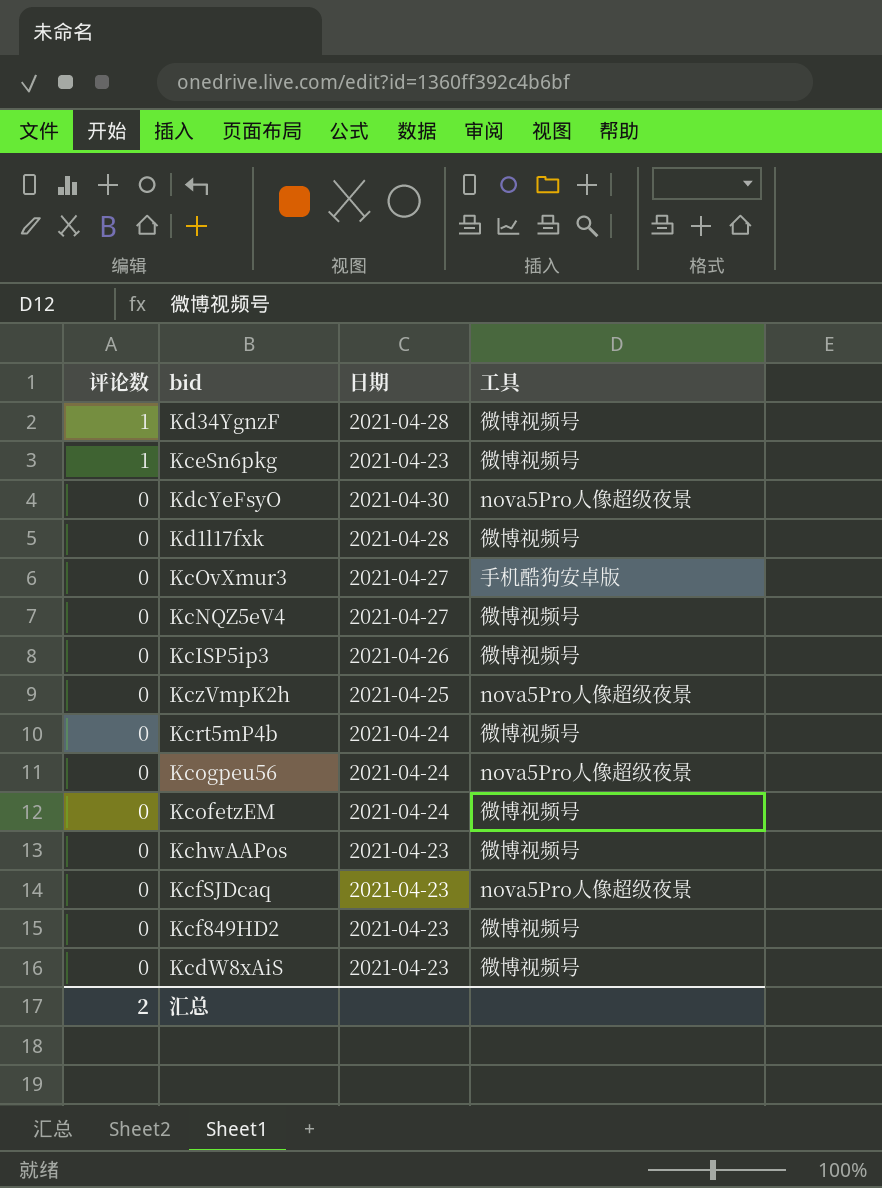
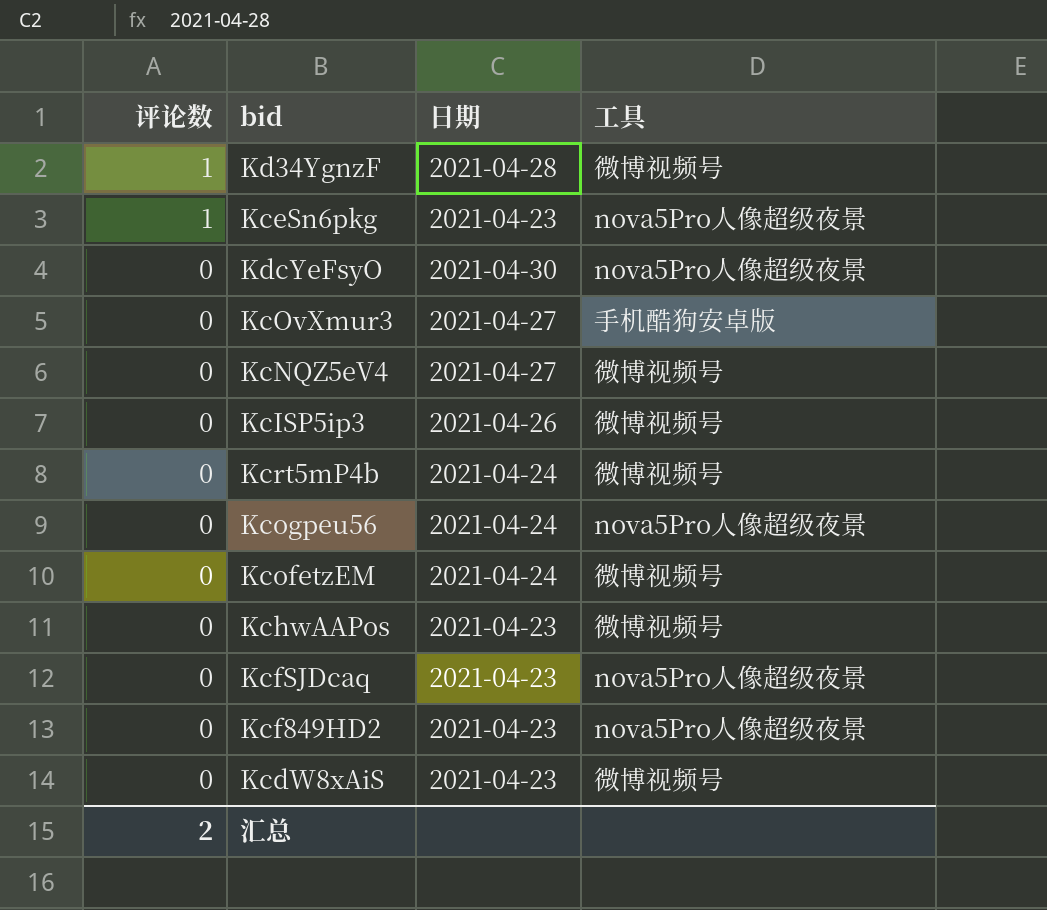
row Kd1l17fxk: 0 | 2021-04-28 | 微博视频号 -> none
row KczVmpK2h: 0 | 2021-04-25 | nova5Pro人像超级夜景 -> none
KceSn6pkg | 工具: 微博视频号 -> nova5Pro人像超级夜景
Kcf849HD2 | 工具: 微博视频号 -> nova5Pro人像超级夜景

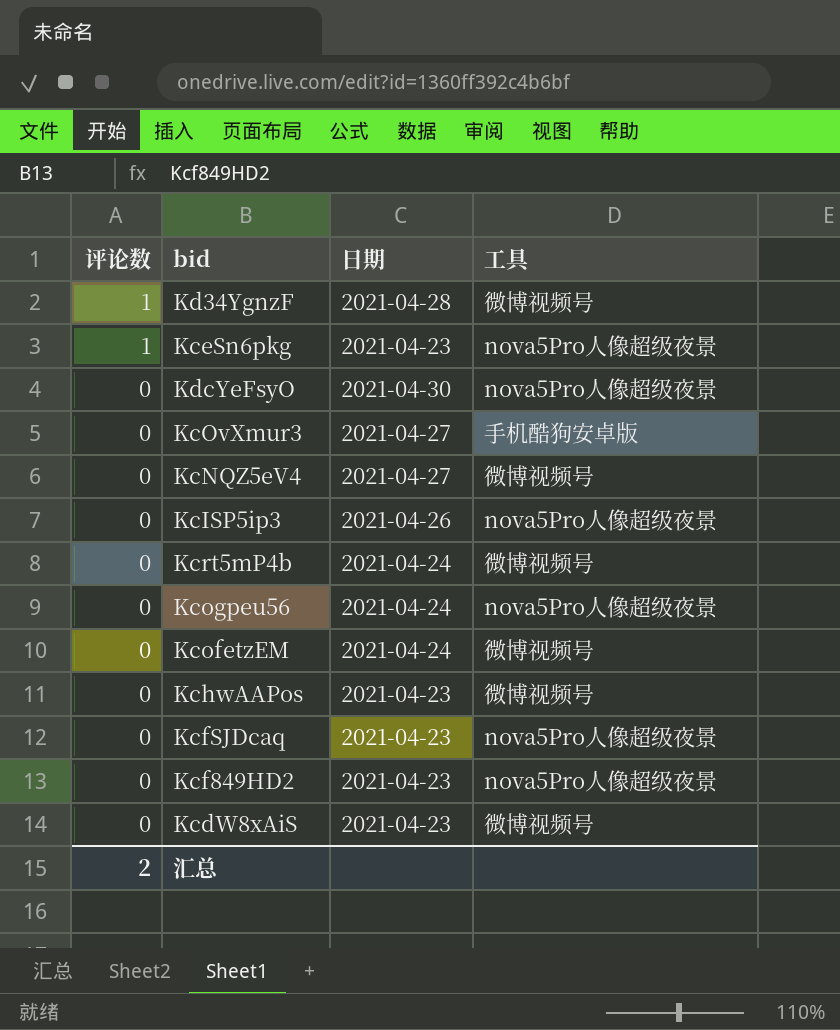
KcISP5ip3 | 工具: 微博视频号 -> nova5Pro人像超级夜景

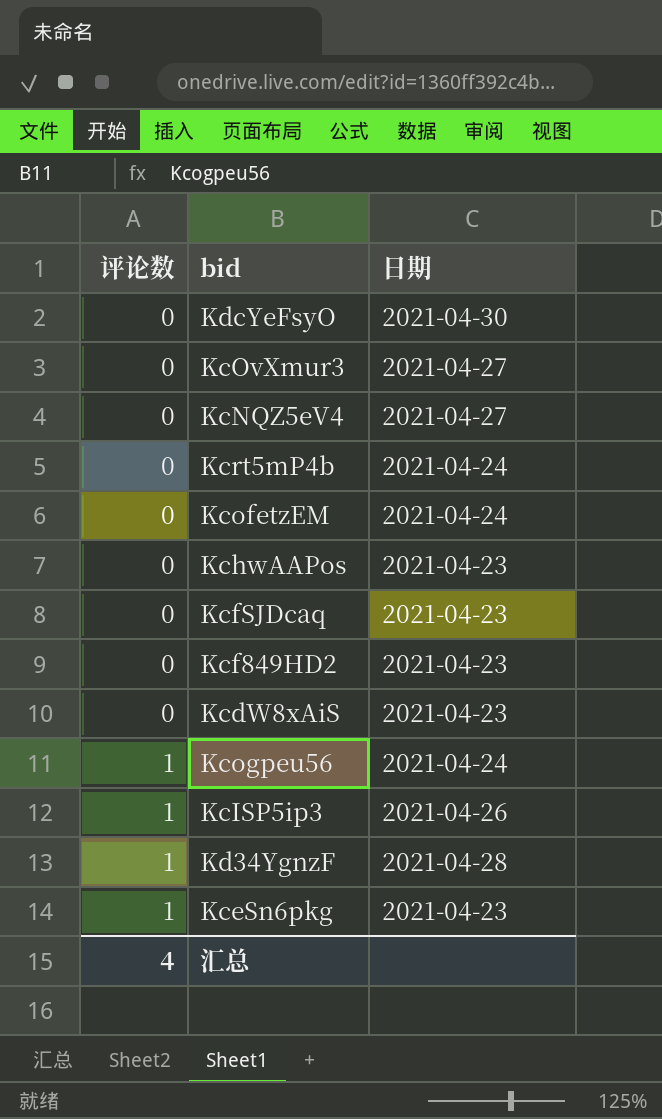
row order: 评论数 descending -> 评论数 ascending
column 工具 | position: 4 -> none
Kcogpeu56 | 评论数: 0 -> 1
KcISP5ip3 | 评论数: 0 -> 1
汇总 | 评论数: 2 -> 4

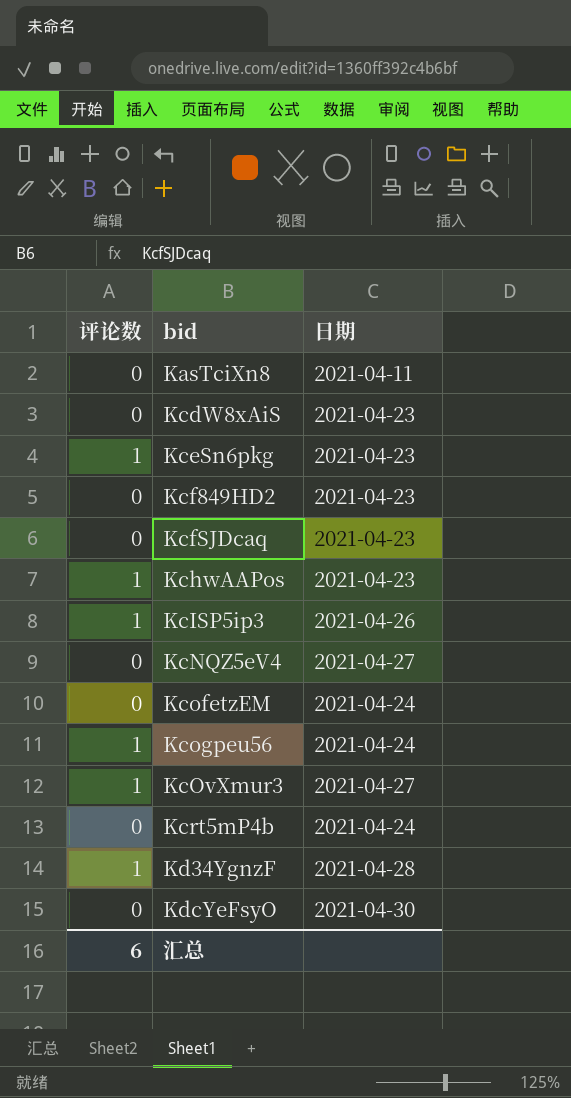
row order: 评论数 ascending -> bid ascending
row KasTciXn8: none -> 0 | 2021-04-11
KchwAAPos | 评论数: 0 -> 1
KcOvXmur3 | 评论数: 0 -> 1
汇总 | 评论数: 4 -> 6

